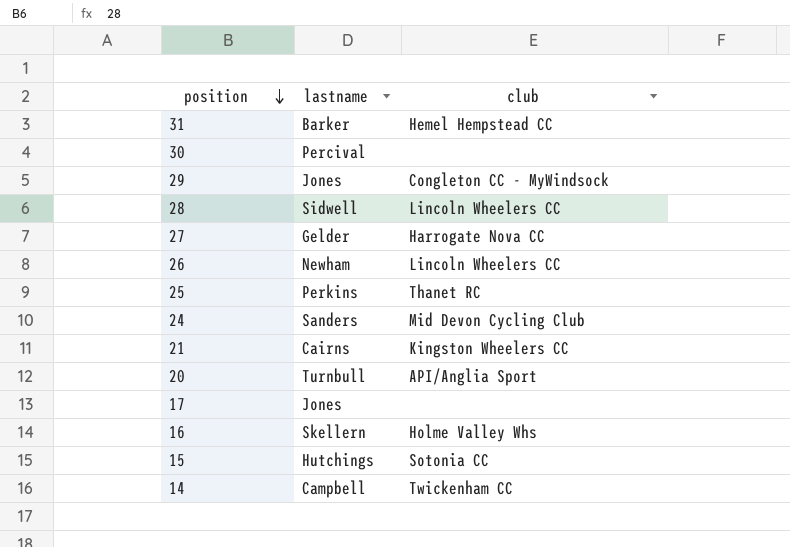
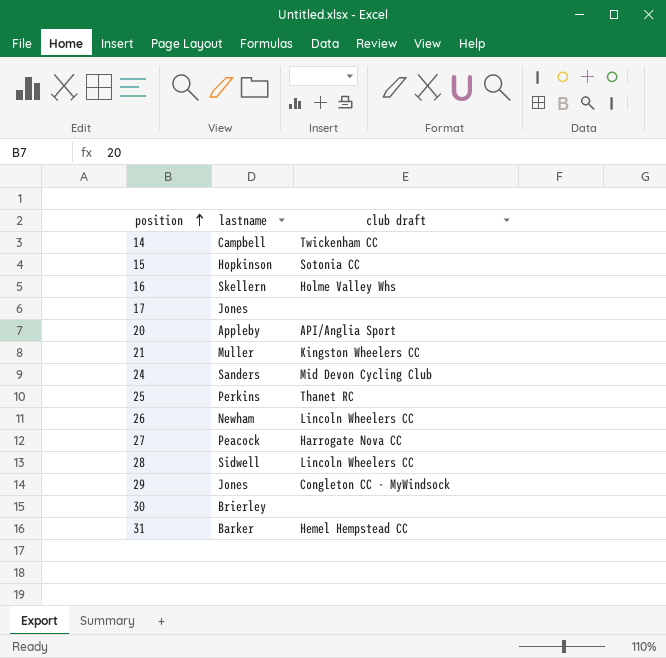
row order: position descending -> position ascending
column name: club -> club draft
15 | lastname: Hutchings -> Hopkinson
20 | lastname: Turnbull -> Appleby
21 | lastname: Cairns -> Muller
27 | lastname: Gelder -> Peacock
30 | lastname: Percival -> Brierley

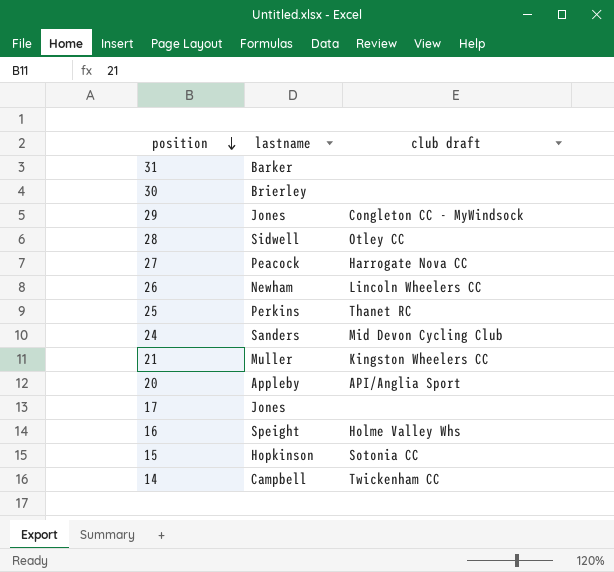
row order: position ascending -> position descending
31 | club draft: Hemel Hempstead CC -> none
28 | club draft: Lincoln Wheelers CC -> Otley CC
16 | lastname: Skellern -> Speight

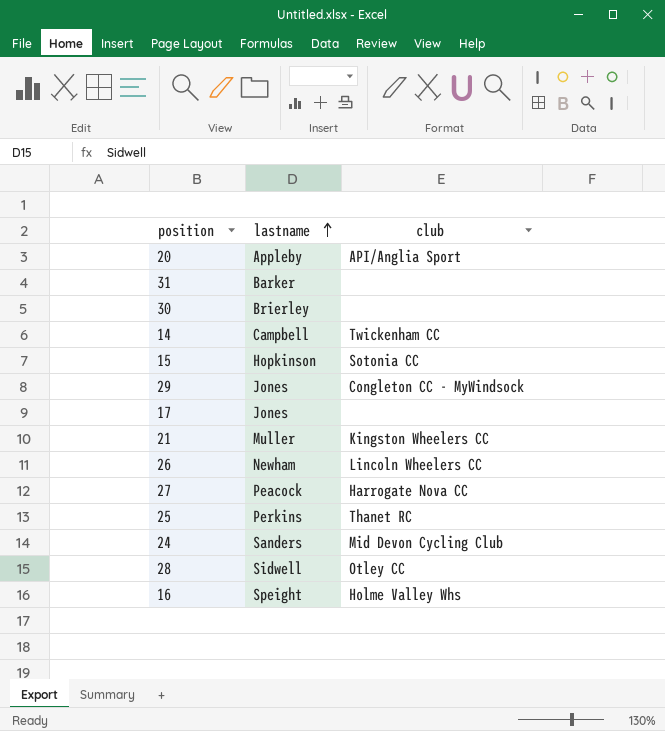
row order: position descending -> lastname ascending
column name: club draft -> club

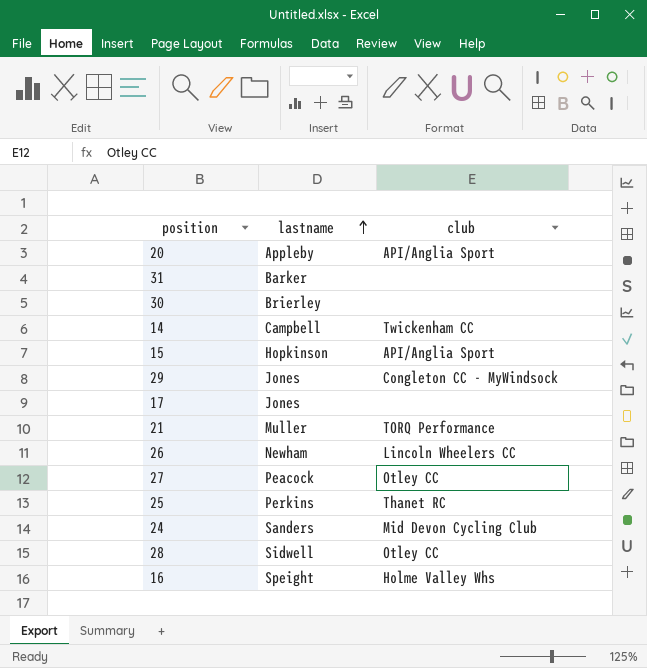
15 | club: Sotonia CC -> API/Anglia Sport
21 | club: Kingston Wheelers CC -> TORQ Performance
27 | club: Harrogate Nova CC -> Otley CC

